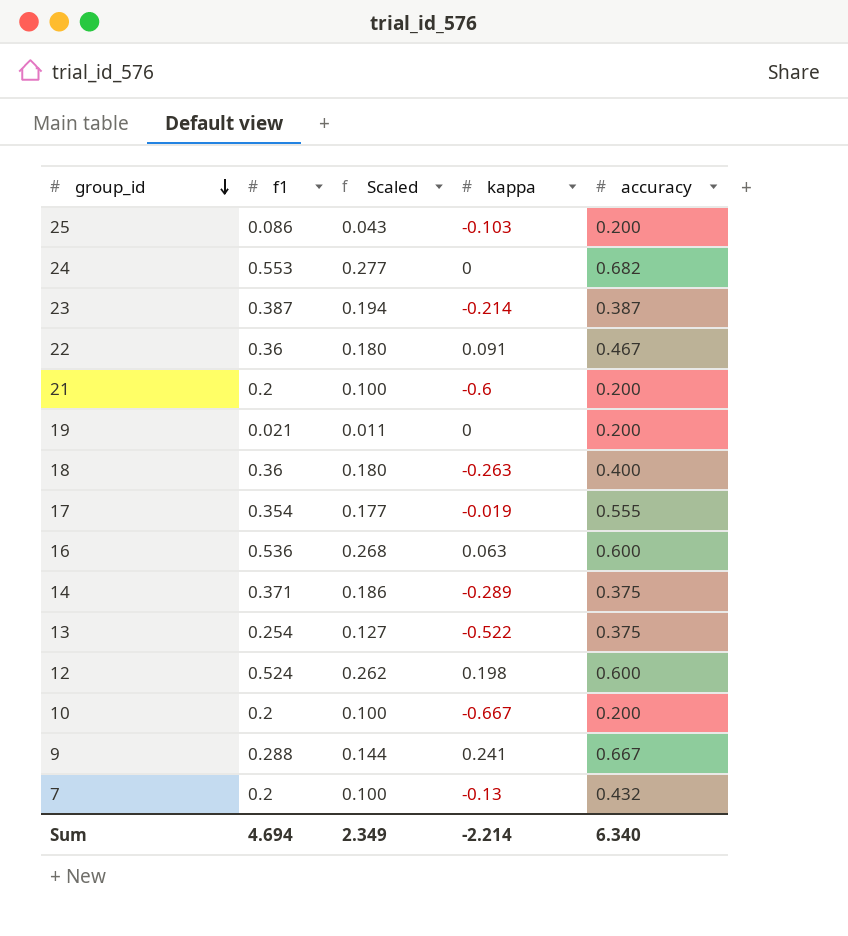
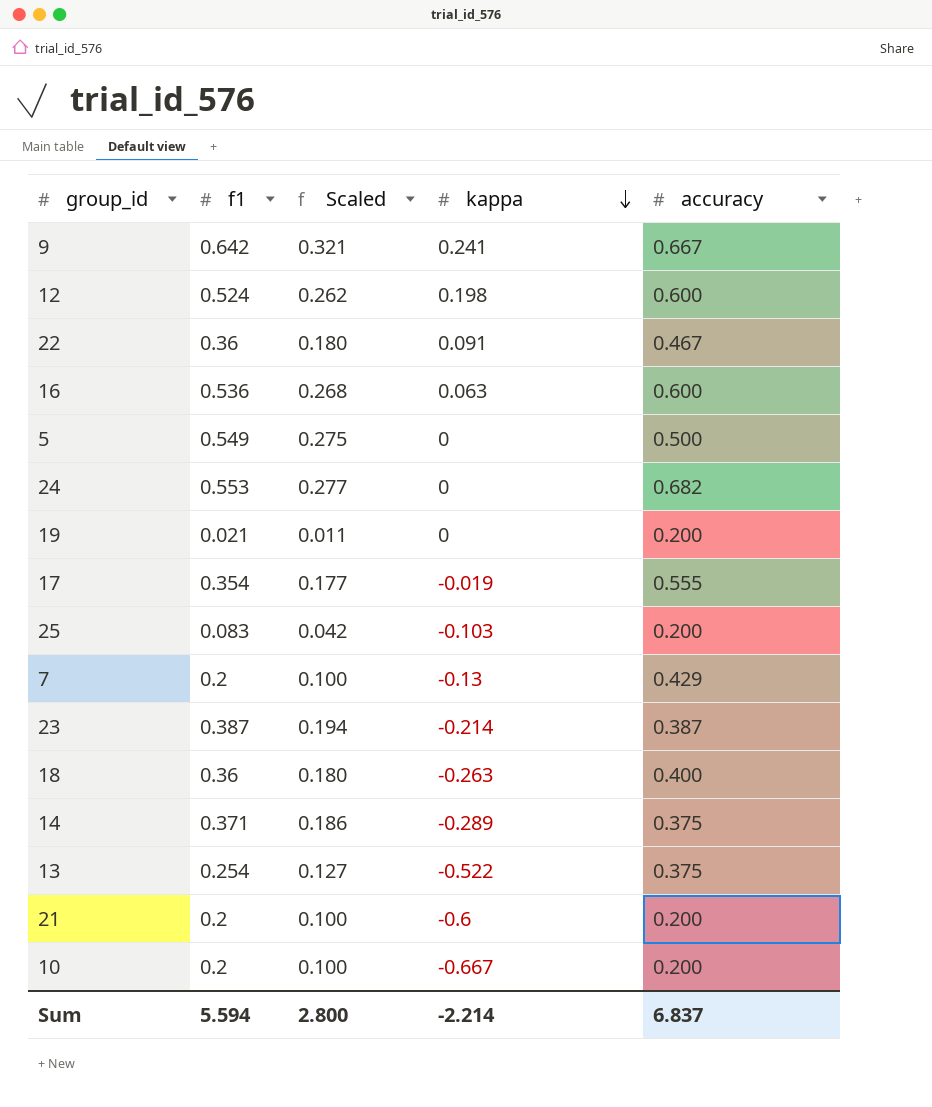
row order: group_id descending -> kappa descending
9 | f1: 0.288 -> 0.642
9 | Scaled: 0.144 -> 0.321
row 5: none -> 0.549 | 0.275 | 0 | 0.500
25 | f1: 0.086 -> 0.083
25 | Scaled: 0.043 -> 0.042
7 | accuracy: 0.432 -> 0.429
Sum | f1: 4.694 -> 5.594
Sum | Scaled: 2.349 -> 2.800
Sum | accuracy: 6.340 -> 6.837

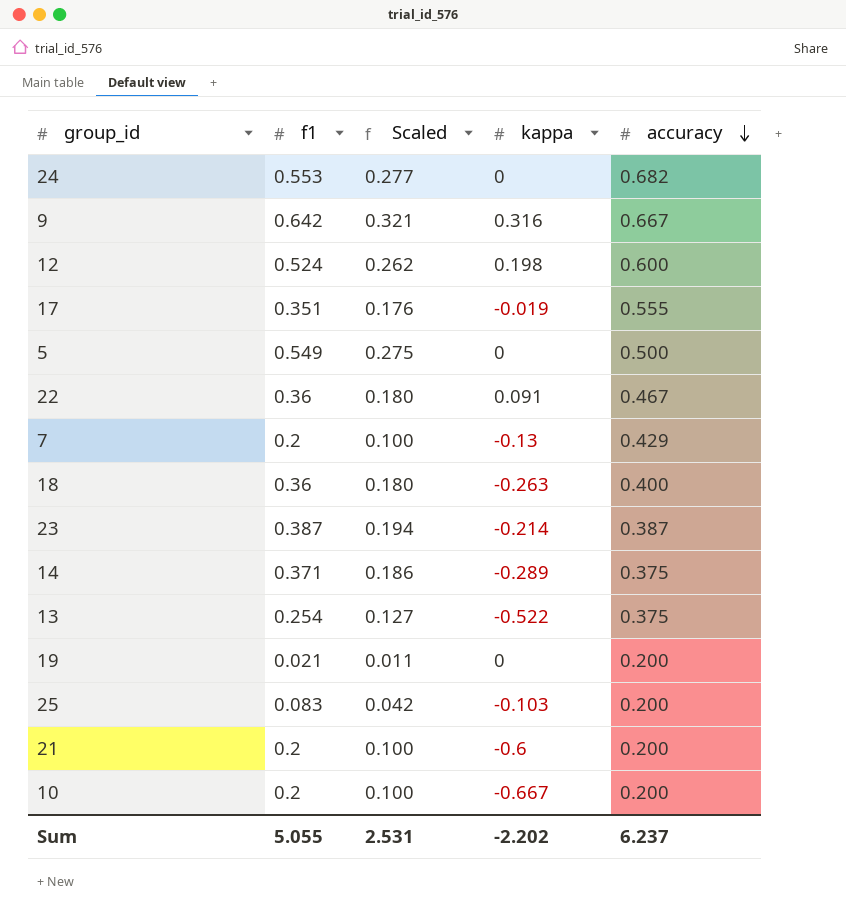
row order: kappa descending -> accuracy descending
row 16: 0.536 | 0.268 | 0.063 | 0.600 -> none
9 | kappa: 0.241 -> 0.316
17 | f1: 0.354 -> 0.351
17 | Scaled: 0.177 -> 0.176
Sum | f1: 5.594 -> 5.055
Sum | Scaled: 2.800 -> 2.531
Sum | kappa: -2.214 -> -2.202
Sum | accuracy: 6.837 -> 6.237

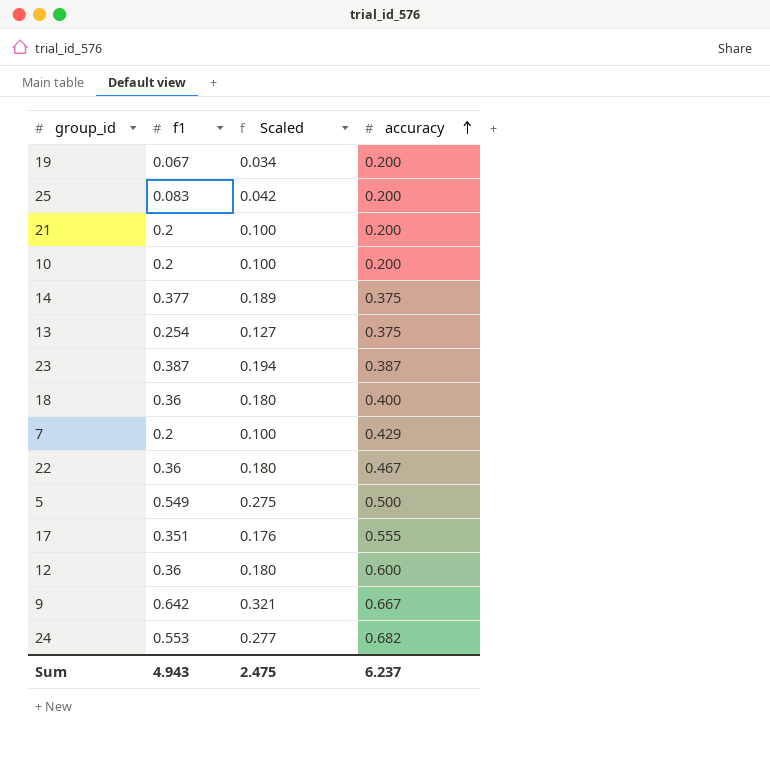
row order: accuracy descending -> accuracy ascending
column kappa | position: 4 -> none
19 | f1: 0.021 -> 0.067
19 | Scaled: 0.011 -> 0.034
14 | f1: 0.371 -> 0.377
14 | Scaled: 0.186 -> 0.189
12 | f1: 0.524 -> 0.36
12 | Scaled: 0.262 -> 0.180
Sum | f1: 5.055 -> 4.943
Sum | Scaled: 2.531 -> 2.475

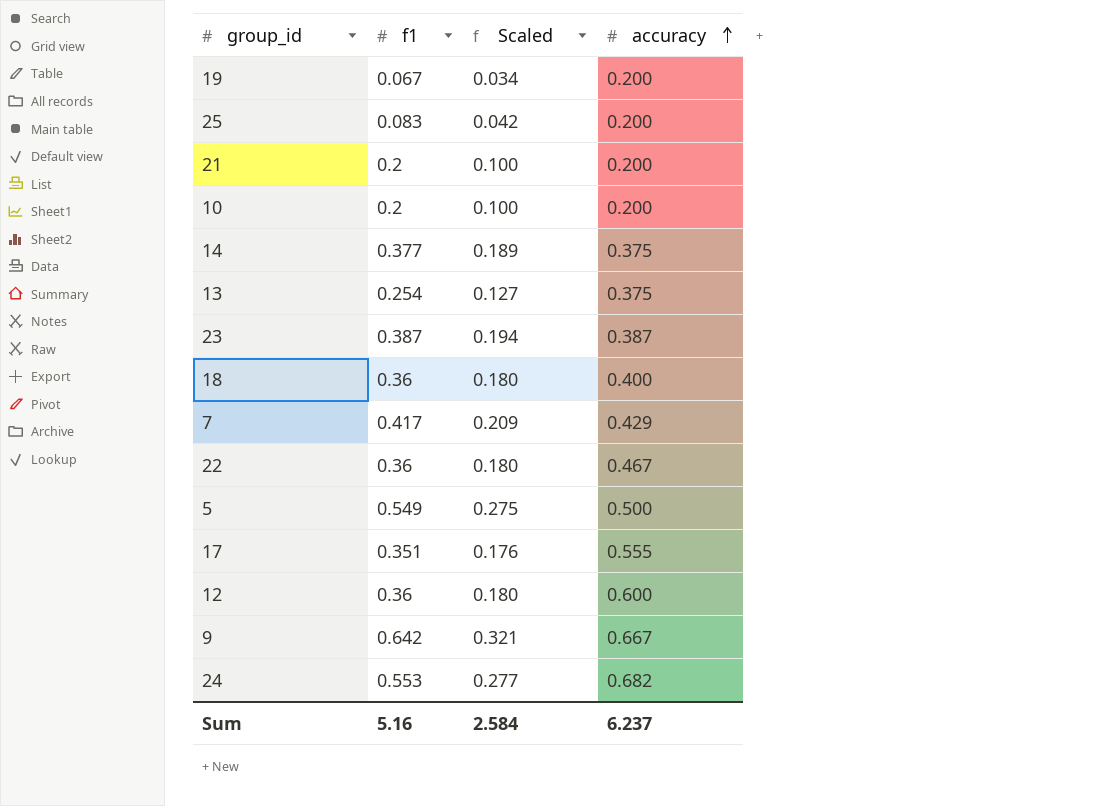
7 | f1: 0.2 -> 0.417
7 | Scaled: 0.100 -> 0.209
Sum | f1: 4.943 -> 5.16
Sum | Scaled: 2.475 -> 2.584

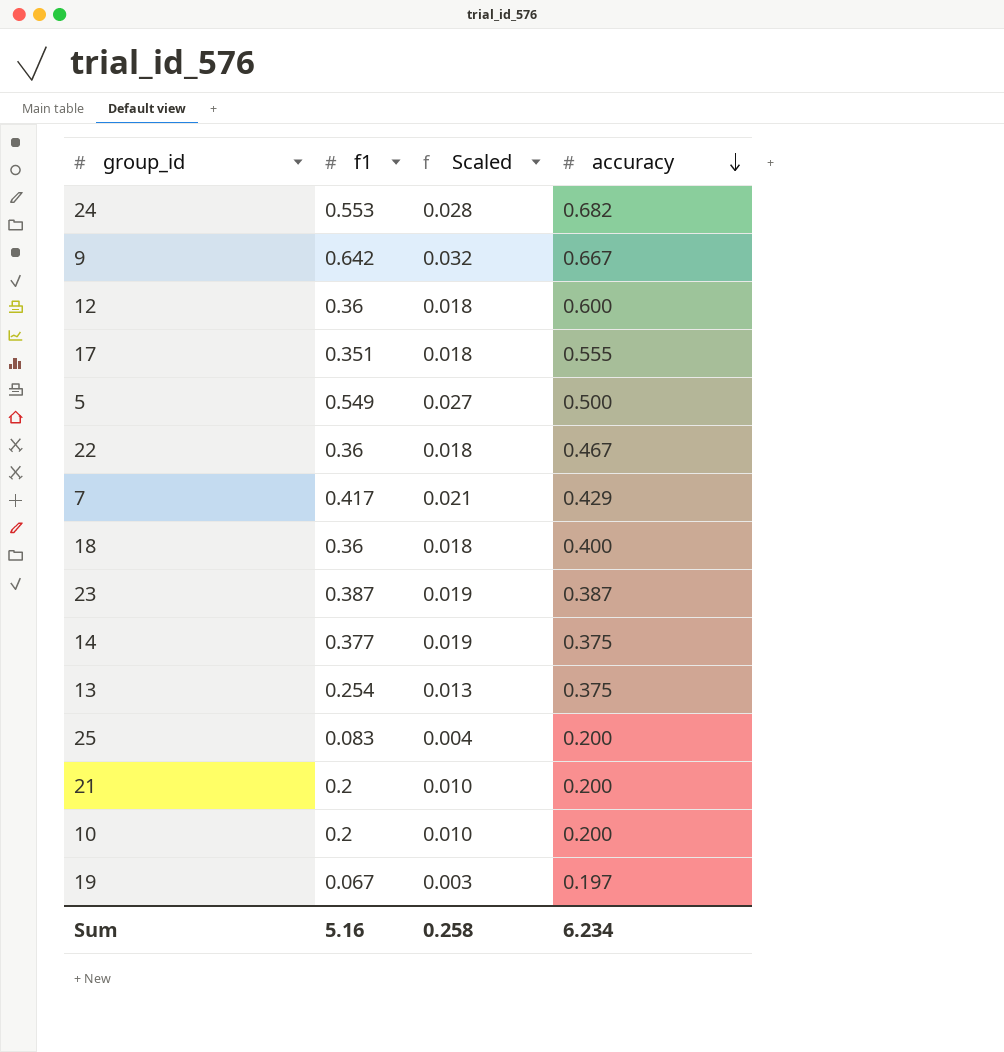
row order: accuracy ascending -> accuracy descending
column Scaled | formula: [f1] * 0.5 -> [f1] * 0.05
19 | accuracy: 0.200 -> 0.197
Sum | Scaled: 2.584 -> 0.258
Sum | accuracy: 6.237 -> 6.234

